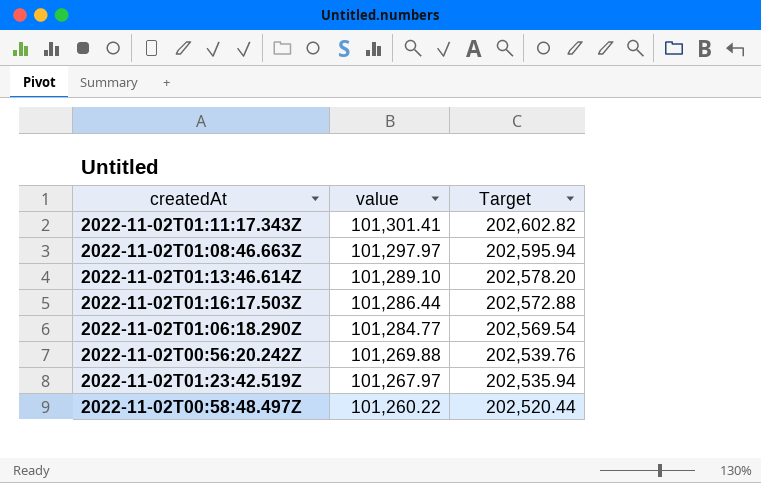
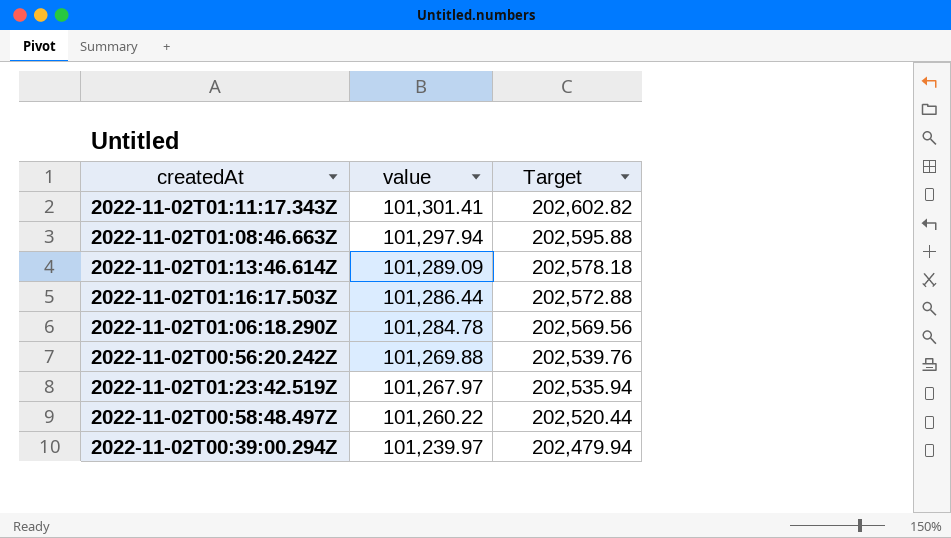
2022-11-02T01:08:46.663Z | value: 101,297.97 -> 101,297.94
2022-11-02T01:08:46.663Z | Target: 202,595.94 -> 202,595.88
2022-11-02T01:13:46.614Z | value: 101,289.10 -> 101,289.09
2022-11-02T01:13:46.614Z | Target: 202,578.20 -> 202,578.18
2022-11-02T01:06:18.290Z | value: 101,284.77 -> 101,284.78
2022-11-02T01:06:18.290Z | Target: 202,569.54 -> 202,569.56
row 2022-11-02T00:39:00.294Z: none -> 101,239.97 | 202,479.94

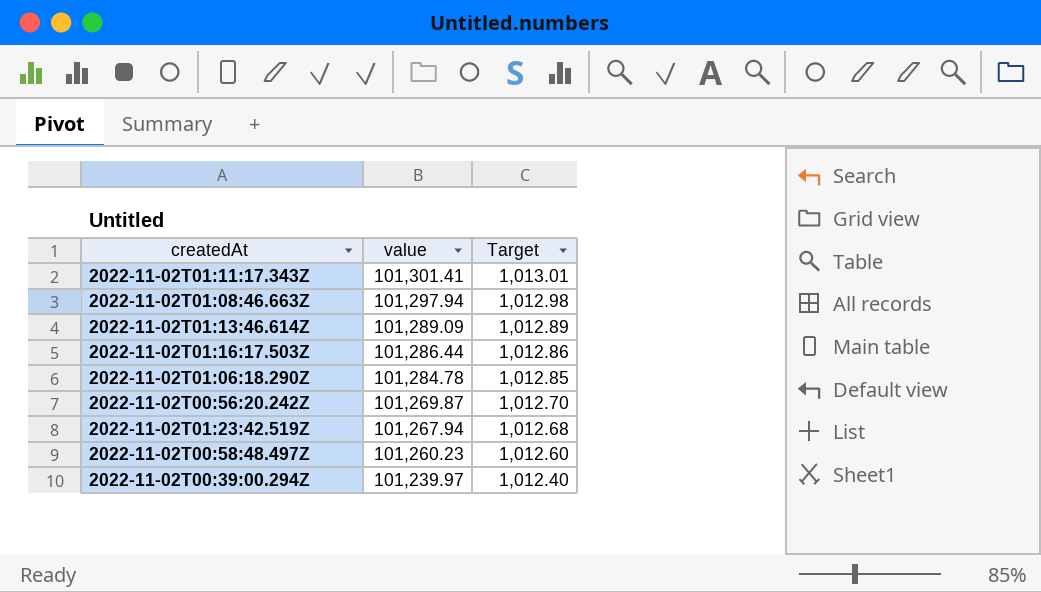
column Target | formula: [value] * 2 -> [value] * 0.01
2022-11-02T00:56:20.242Z | value: 101,269.88 -> 101,269.87
2022-11-02T01:23:42.519Z | value: 101,267.97 -> 101,267.94
2022-11-02T00:58:48.497Z | value: 101,260.22 -> 101,260.23

